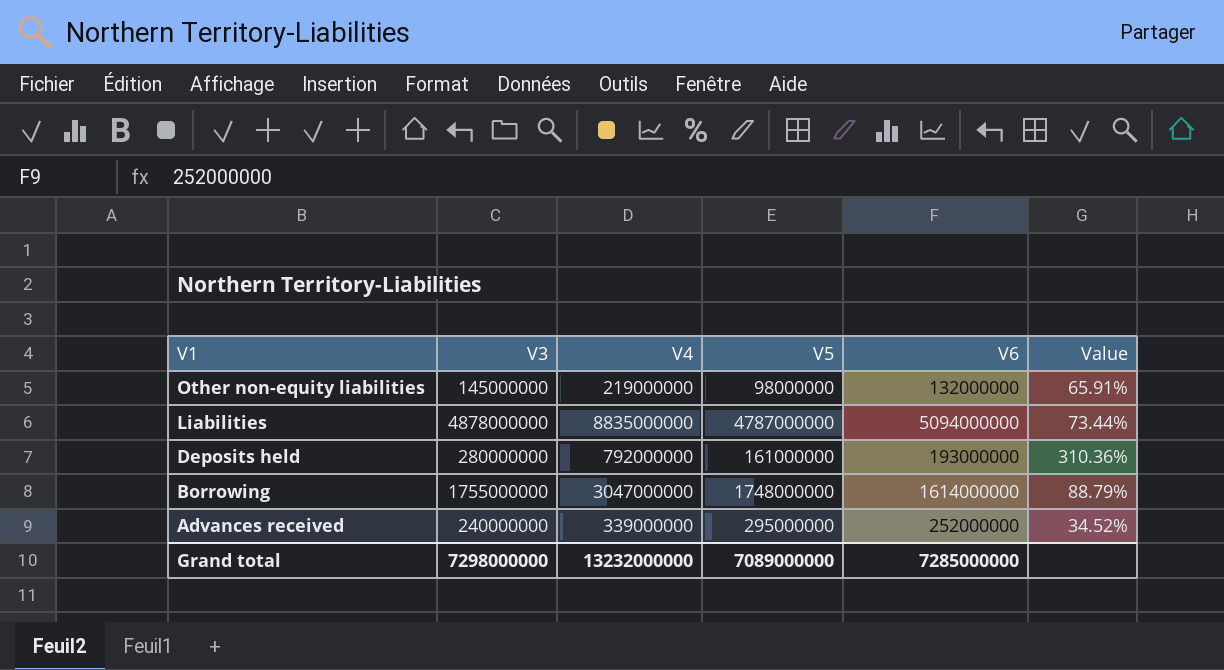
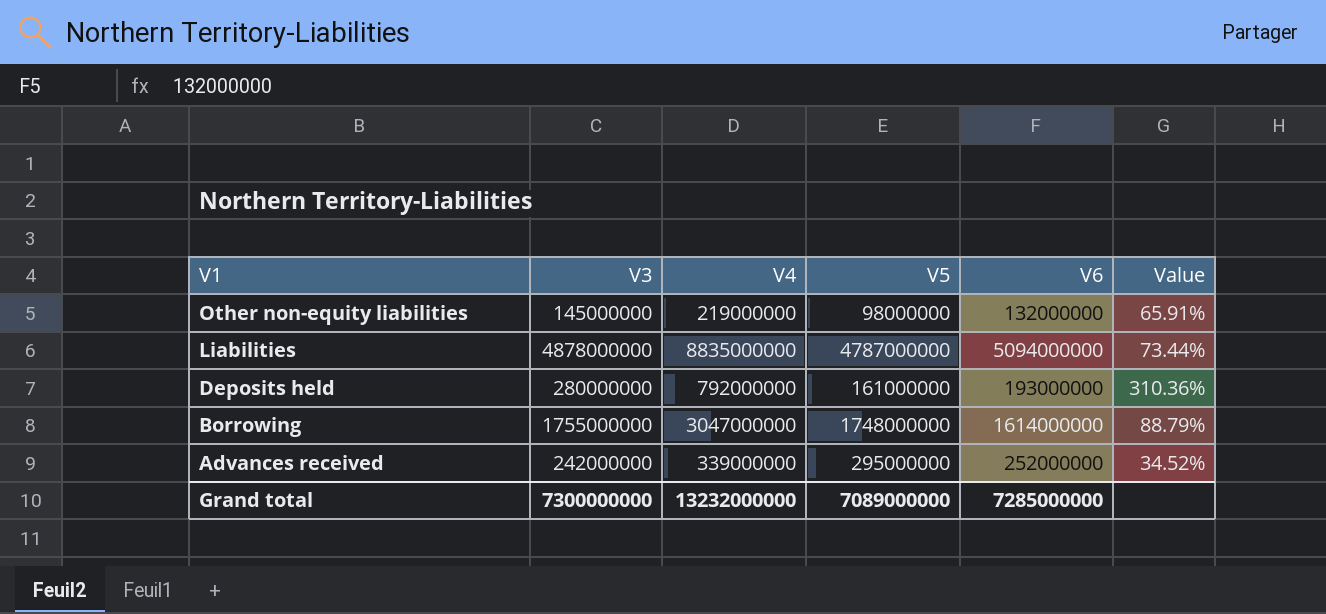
Advances received | V3: 240000000 -> 242000000
Grand total | V3: 7298000000 -> 7300000000

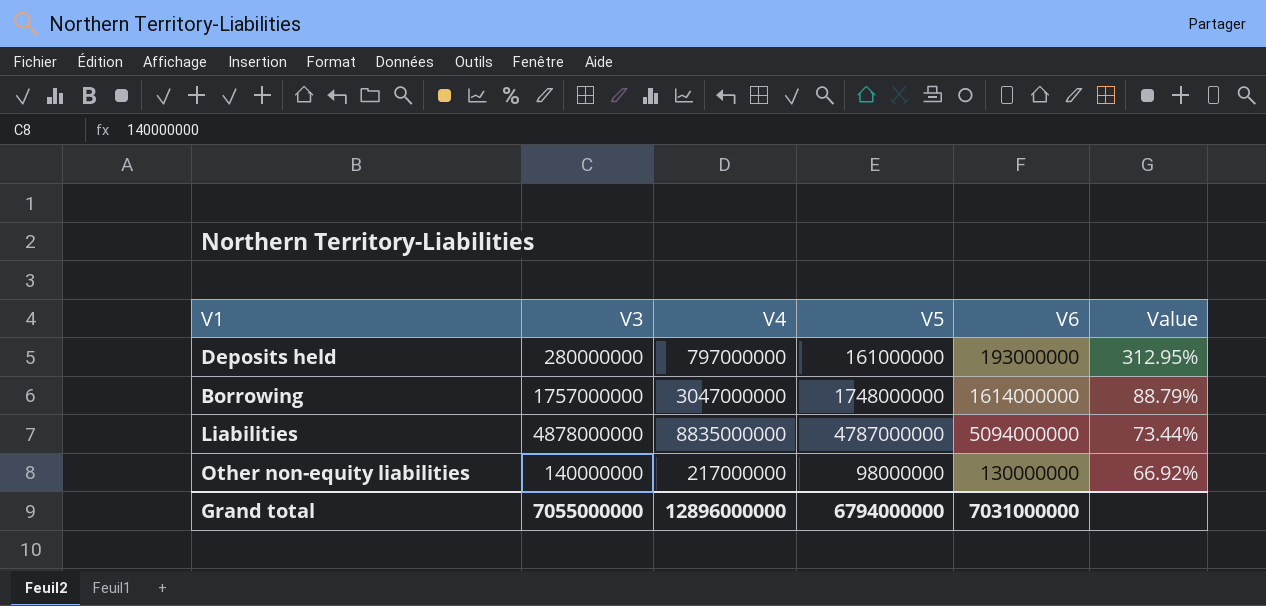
row order: V1 descending -> Value descending
row Advances received: 242000000 | 339000000 | 295000000 | 252000000 | 34.52% -> none
Deposits held | V4: 792000000 -> 797000000
Deposits held | Value: 310.36% -> 312.95%
Borrowing | V3: 1755000000 -> 1757000000
Other non-equity liabilities | V3: 145000000 -> 140000000
Other non-equity liabilities | V4: 219000000 -> 217000000
Other non-equity liabilities | V6: 132000000 -> 130000000
Other non-equity liabilities | Value: 65.91% -> 66.92%
Grand total | V3: 7300000000 -> 7055000000
Grand total | V4: 13232000000 -> 12896000000
Grand total | V5: 7089000000 -> 6794000000
Grand total | V6: 7285000000 -> 7031000000

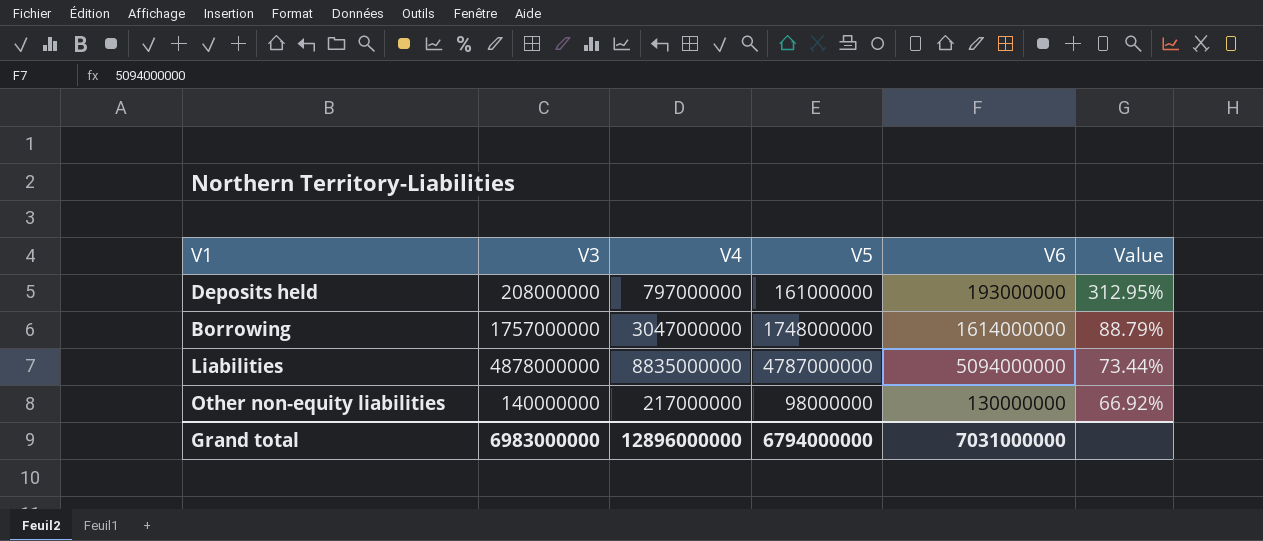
Deposits held | V3: 280000000 -> 208000000
Grand total | V3: 7055000000 -> 6983000000

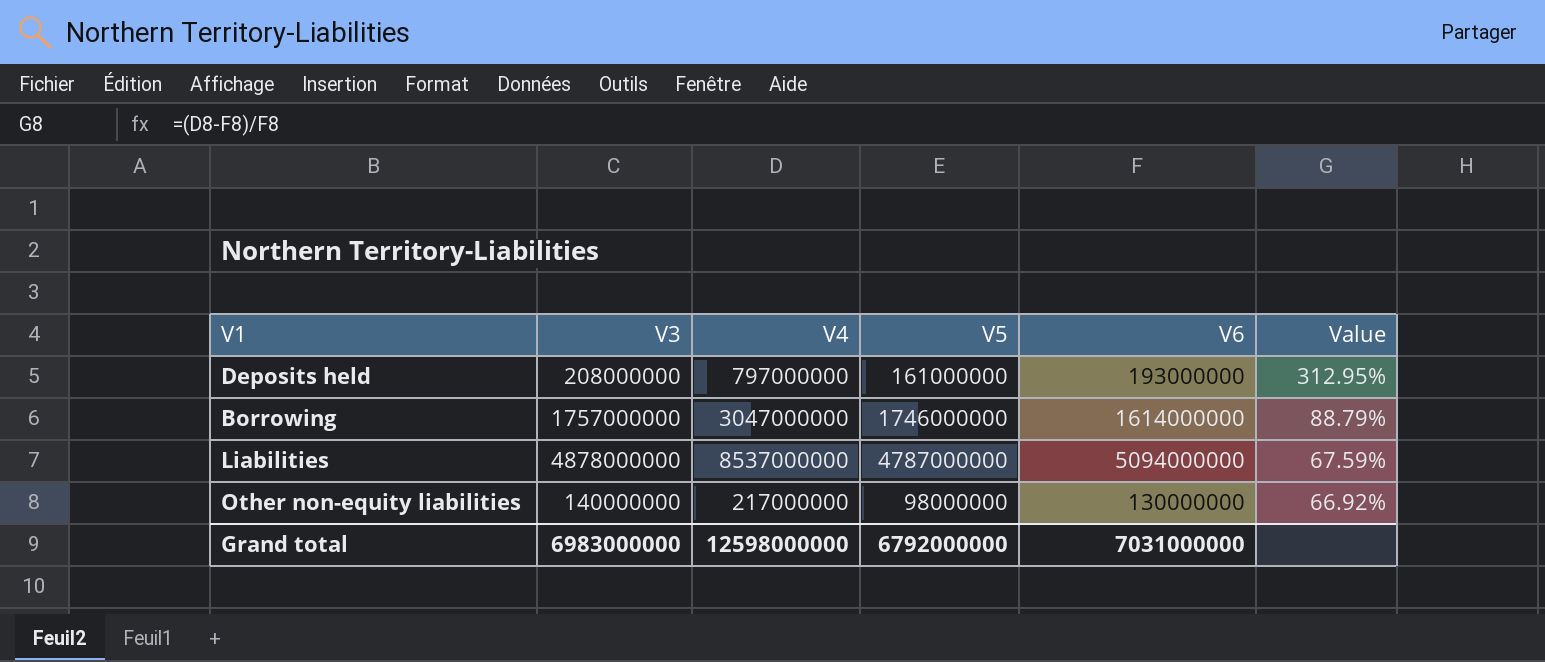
Borrowing | V5: 1748000000 -> 1746000000
Liabilities | V4: 8835000000 -> 8537000000
Liabilities | Value: 73.44% -> 67.59%
Grand total | V4: 12896000000 -> 12598000000
Grand total | V5: 6794000000 -> 6792000000

